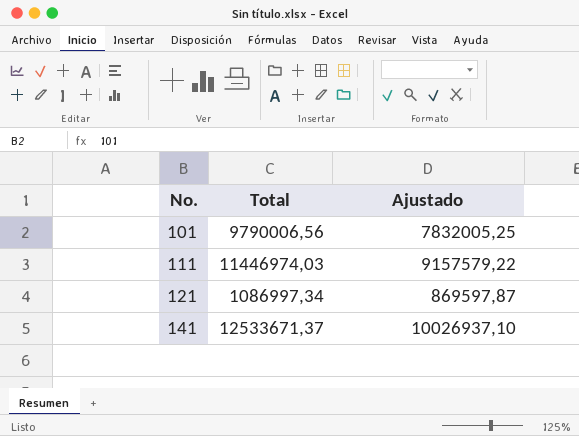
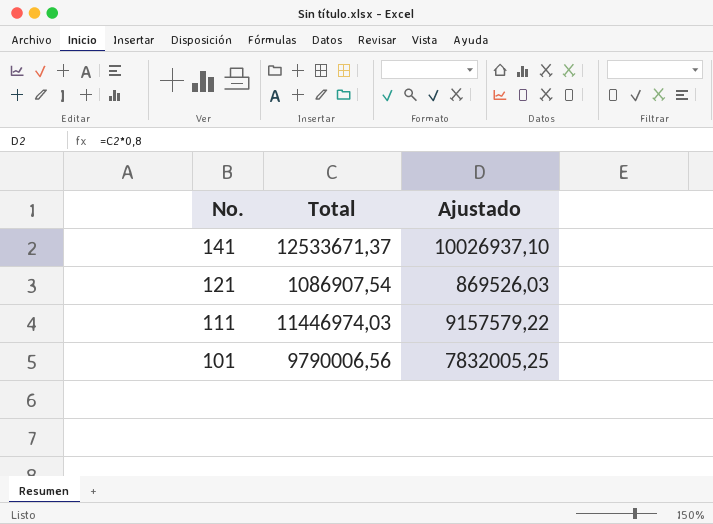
row order: No. ascending -> No. descending
121 | Total: 1086997,34 -> 1086907,54
121 | Ajustado: 869597,87 -> 869526,03

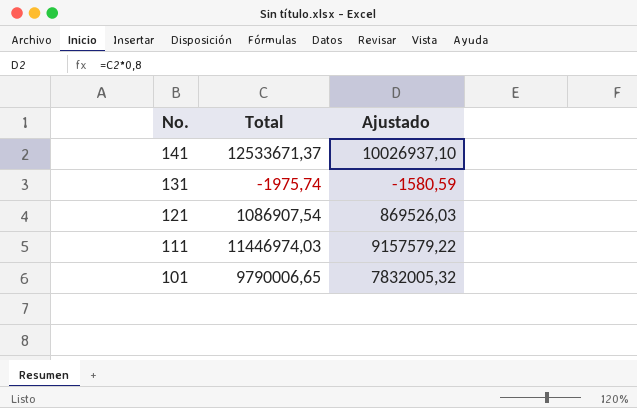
row 131: none -> -1975,74 | -1580,59
101 | Total: 9790006,56 -> 9790006,65
101 | Ajustado: 7832005,25 -> 7832005,32

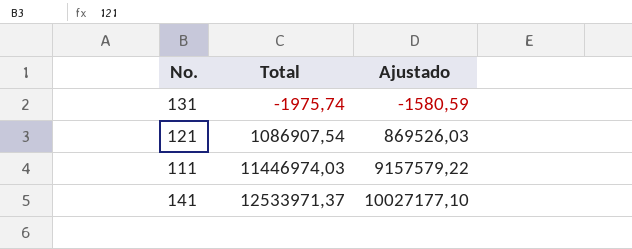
row order: No. descending -> Total ascending
row 101: 9790006,65 | 7832005,32 -> none
141 | Total: 12533671,37 -> 12533971,37
141 | Ajustado: 10026937,10 -> 10027177,10

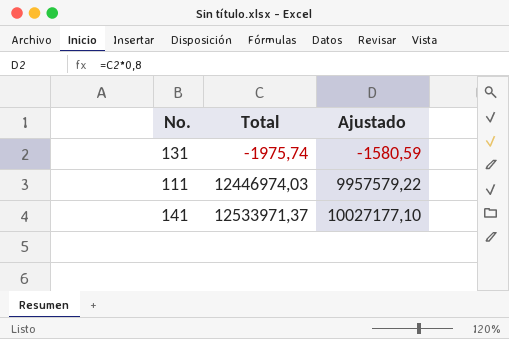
row 121: 1086907,54 | 869526,03 -> none
111 | Total: 11446974,03 -> 12446974,03
111 | Ajustado: 9157579,22 -> 9957579,22

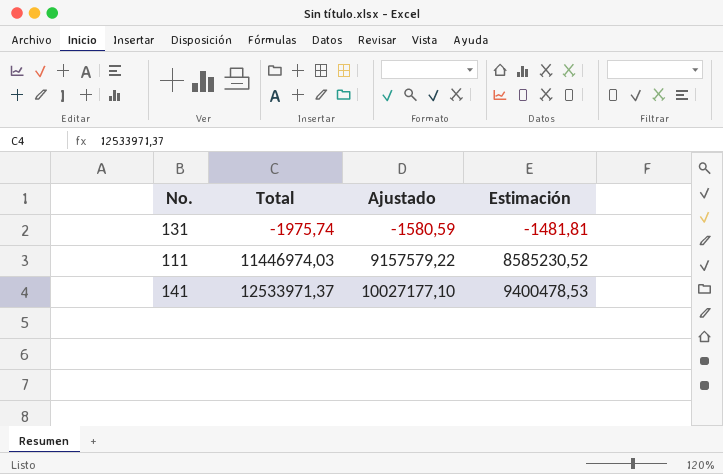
column Estimación | formula: none -> [Total] * 0,75
111 | Total: 12446974,03 -> 11446974,03
111 | Ajustado: 9957579,22 -> 9157579,22

